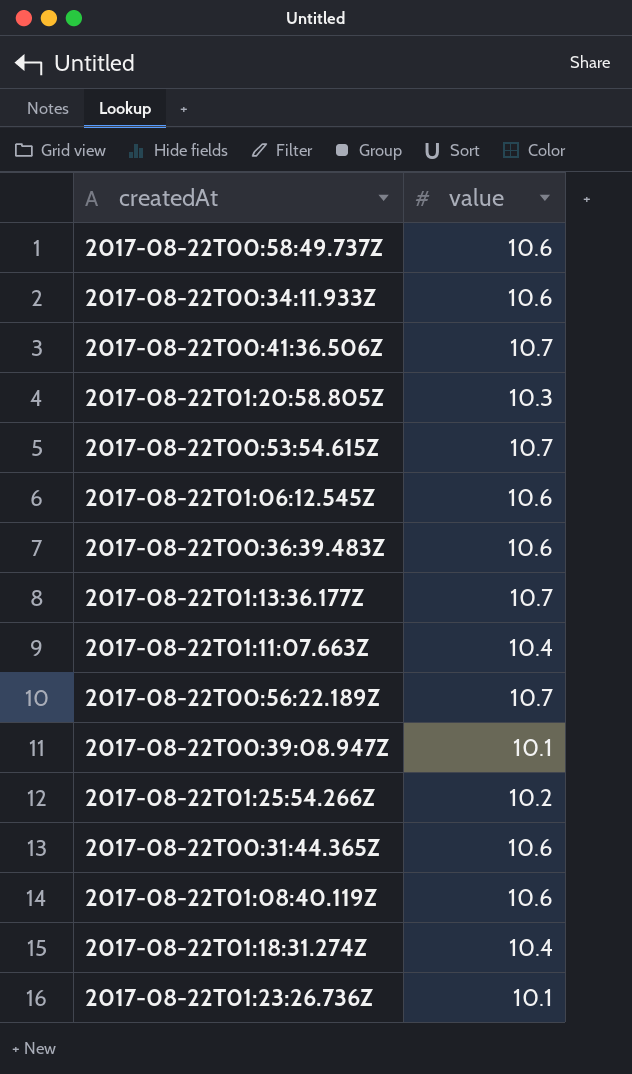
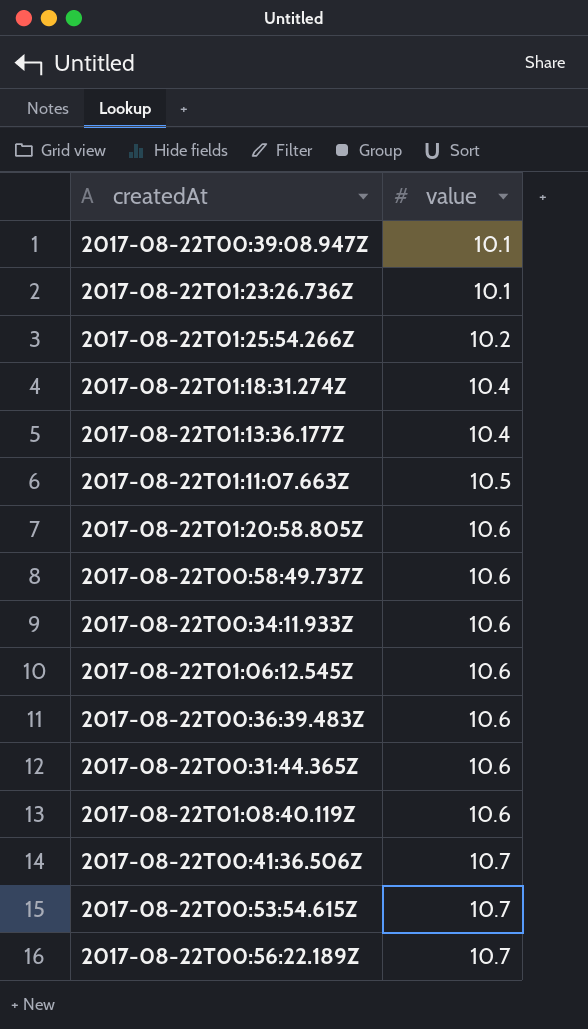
row order: none -> value ascending
2017-08-22T01:13:36.177Z | value: 10.7 -> 10.4
2017-08-22T01:11:07.663Z | value: 10.4 -> 10.5
2017-08-22T01:20:58.805Z | value: 10.3 -> 10.6

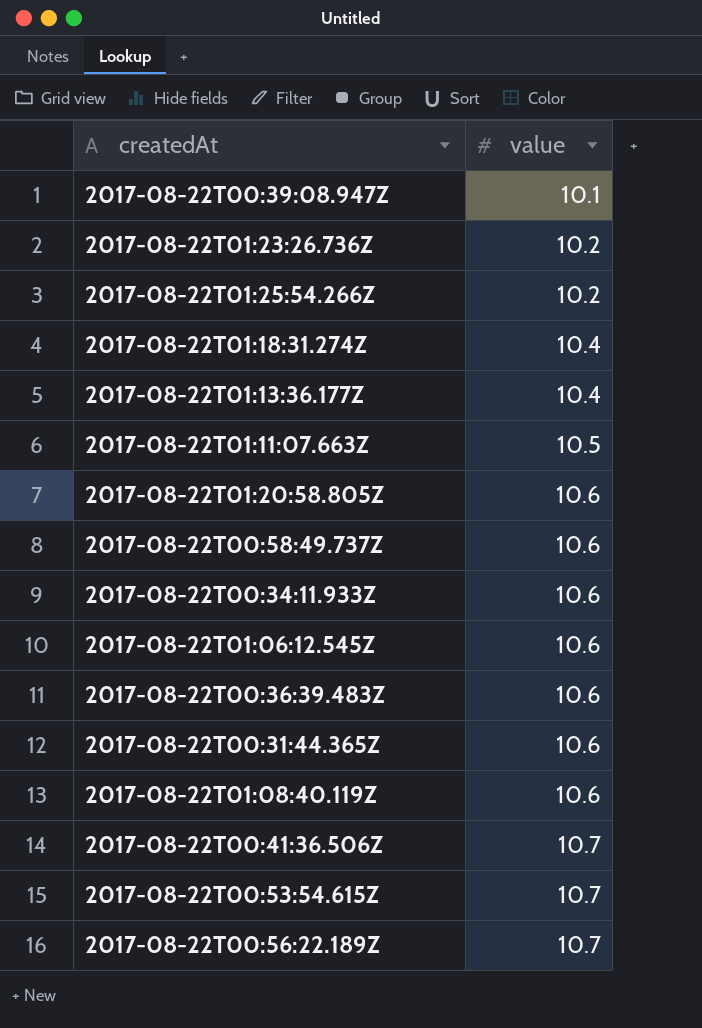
2017-08-22T01:23:26.736Z | value: 10.1 -> 10.2

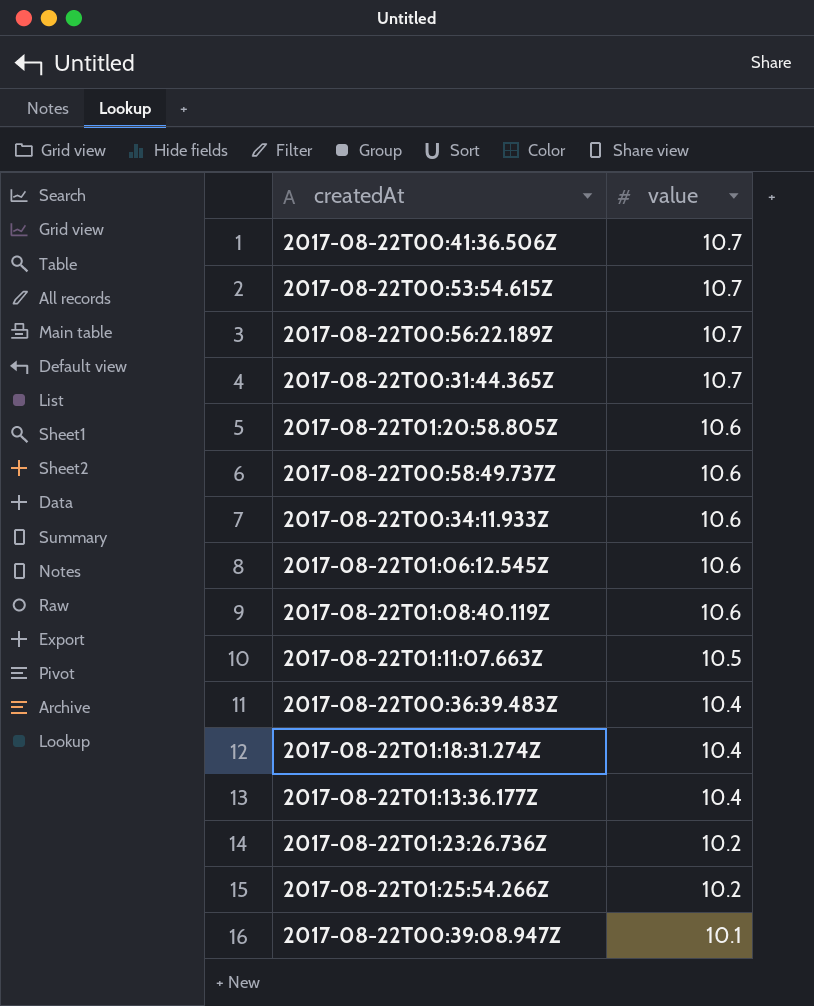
row order: value ascending -> value descending
2017-08-22T00:31:44.365Z | value: 10.6 -> 10.7
2017-08-22T00:36:39.483Z | value: 10.6 -> 10.4

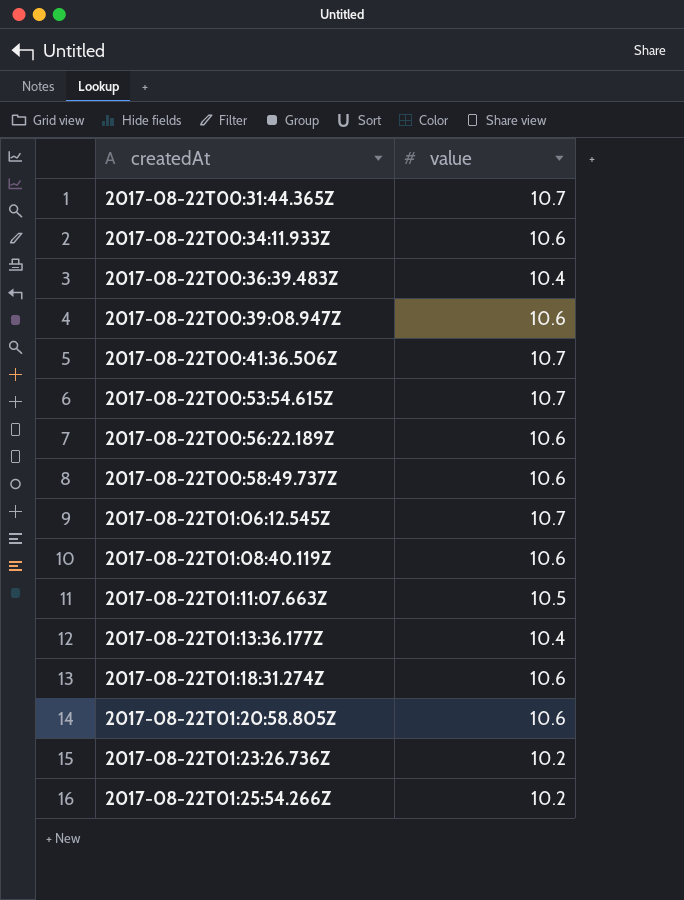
row order: value descending -> createdAt ascending
2017-08-22T00:39:08.947Z | value: 10.1 -> 10.6
2017-08-22T00:56:22.189Z | value: 10.7 -> 10.6
2017-08-22T01:06:12.545Z | value: 10.6 -> 10.7
2017-08-22T01:18:31.274Z | value: 10.4 -> 10.6

